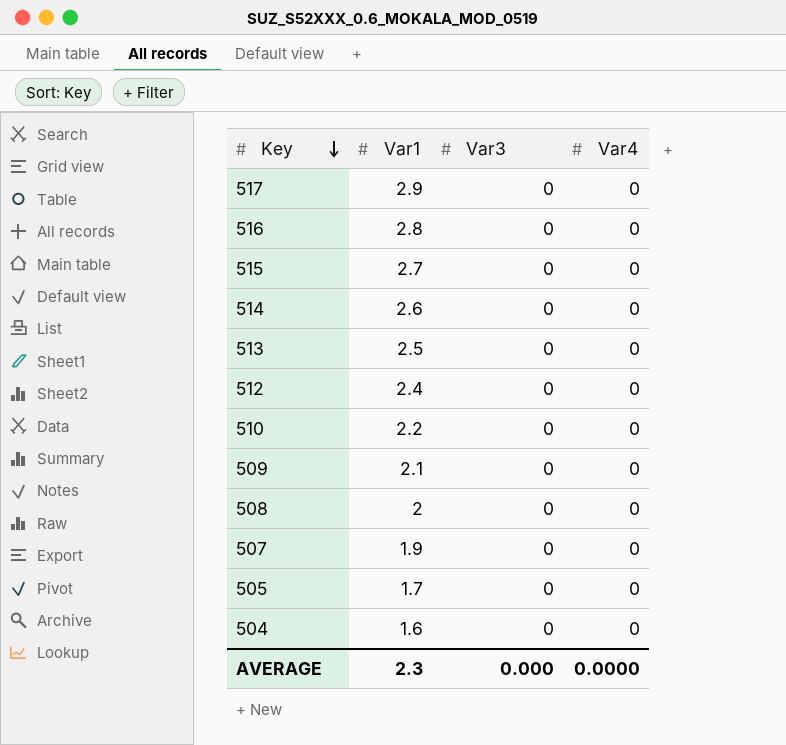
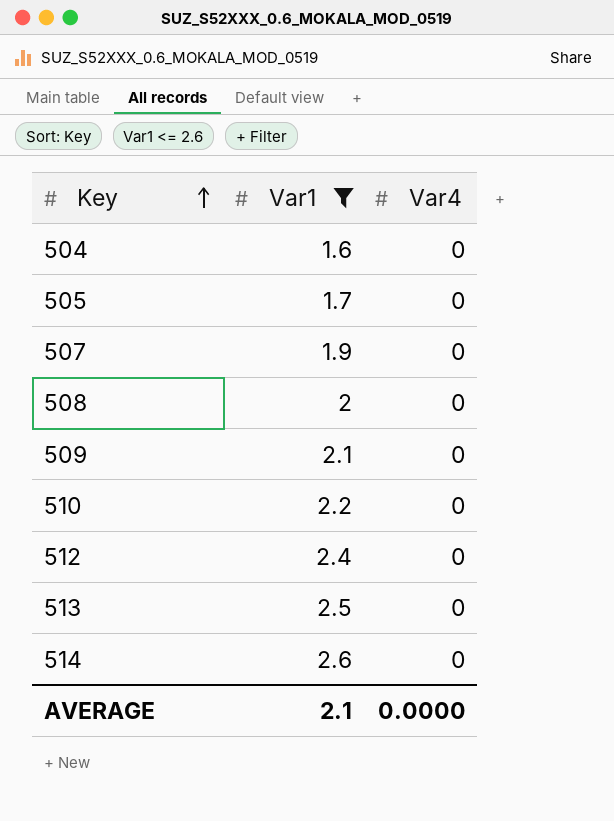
filter: none -> Var1 <= 2.6
row order: Key descending -> Key ascending
column Var3 | position: 3 -> none
AVERAGE | Var1: 2.3 -> 2.1

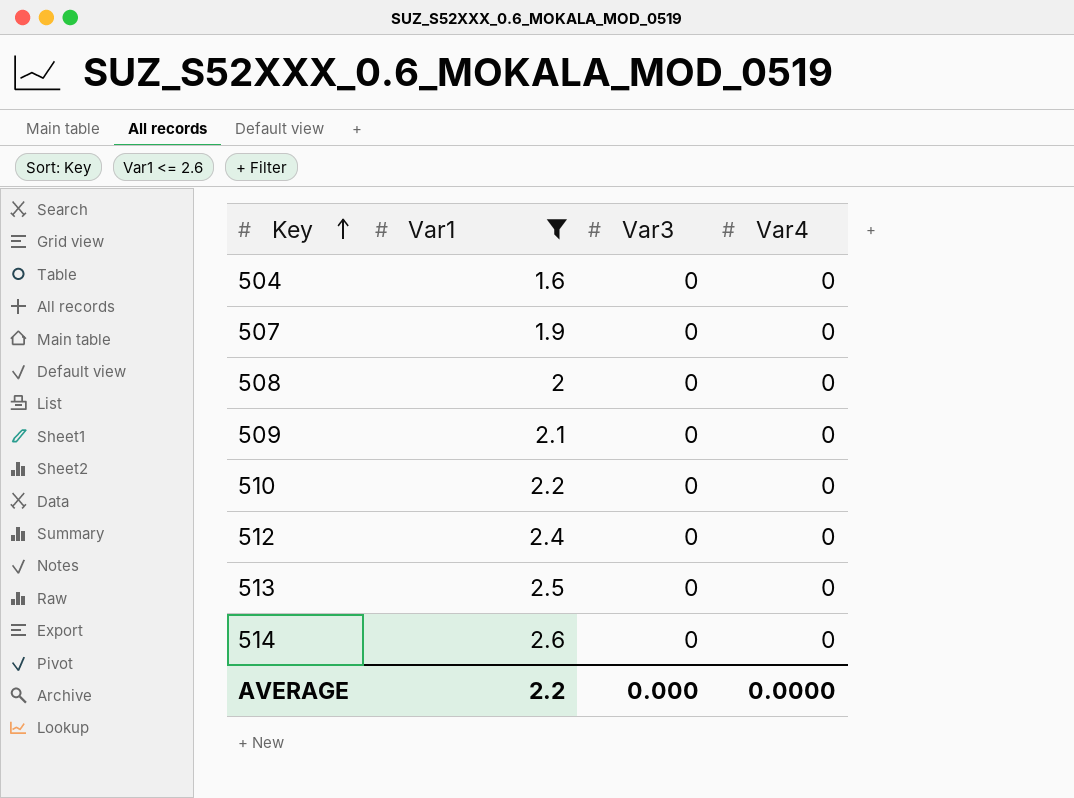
column Var3 | position: none -> 3
row 505: 1.7 | 0 -> none
AVERAGE | Var1: 2.1 -> 2.2

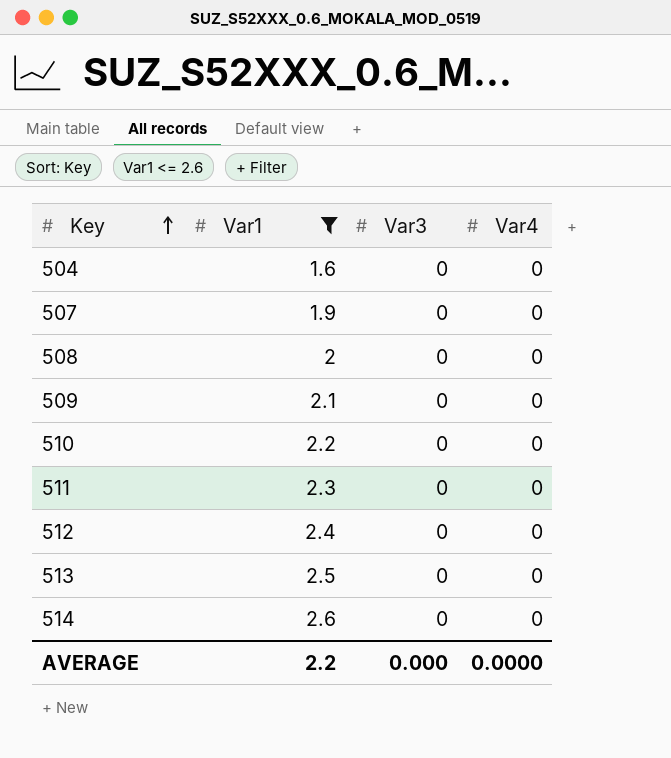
row 511: none -> 2.3 | 0 | 0

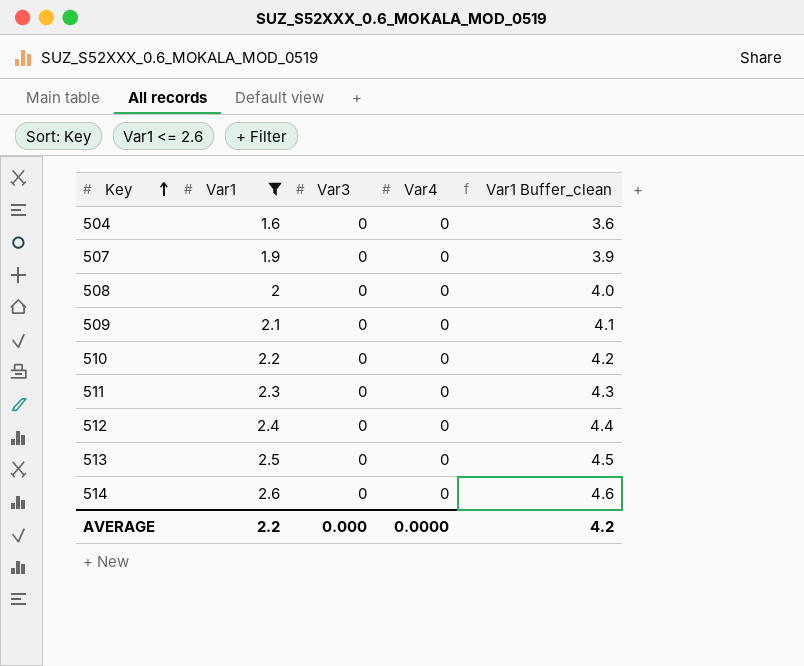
column Var1 Buffer_clean | formula: none -> [Var1] + 2

